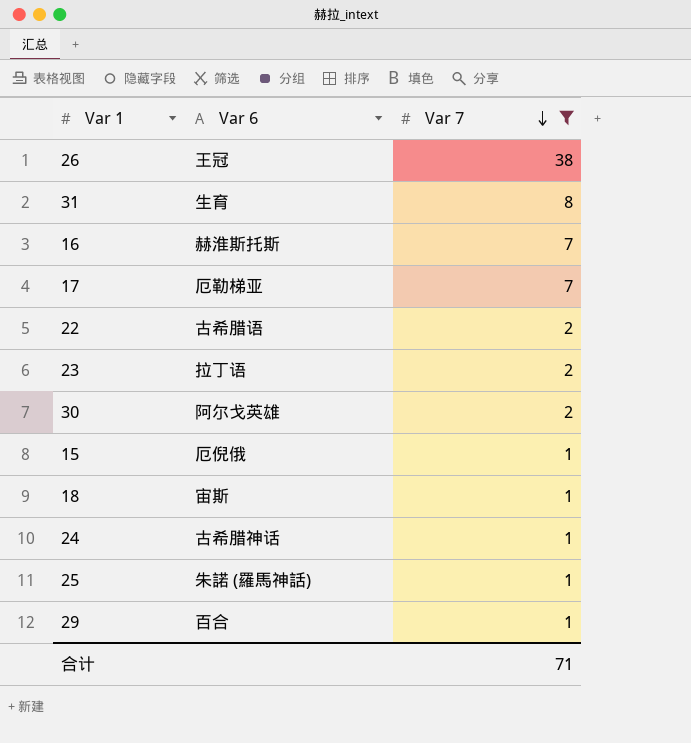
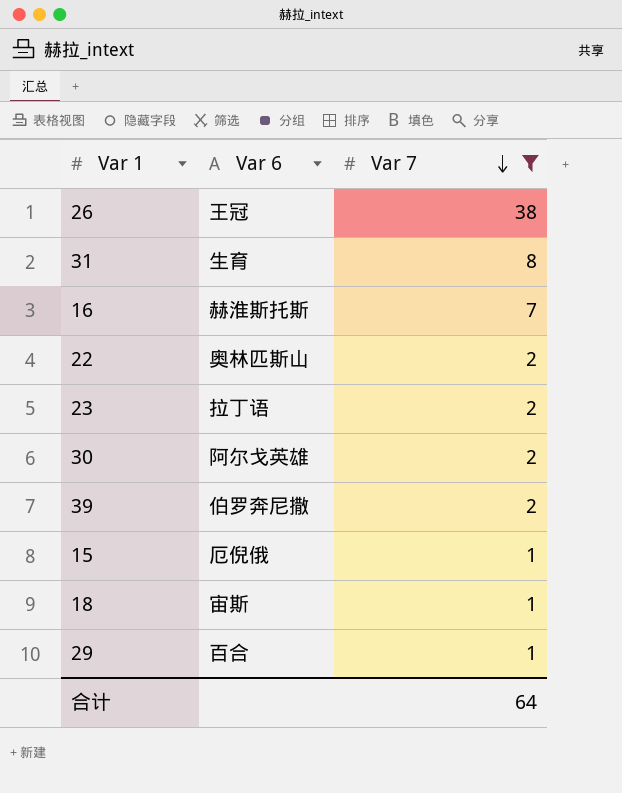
row 17: 厄勒梯亚 | 7 -> none
row 24: 古希腊神话 | 1 -> none
row 25: 朱諾 (羅馬神話) | 1 -> none
22 | Var 6: 古希腊语 -> 奥林匹斯山
row 39: none -> 伯罗奔尼撒 | 2
合计 | Var 7: 71 -> 64

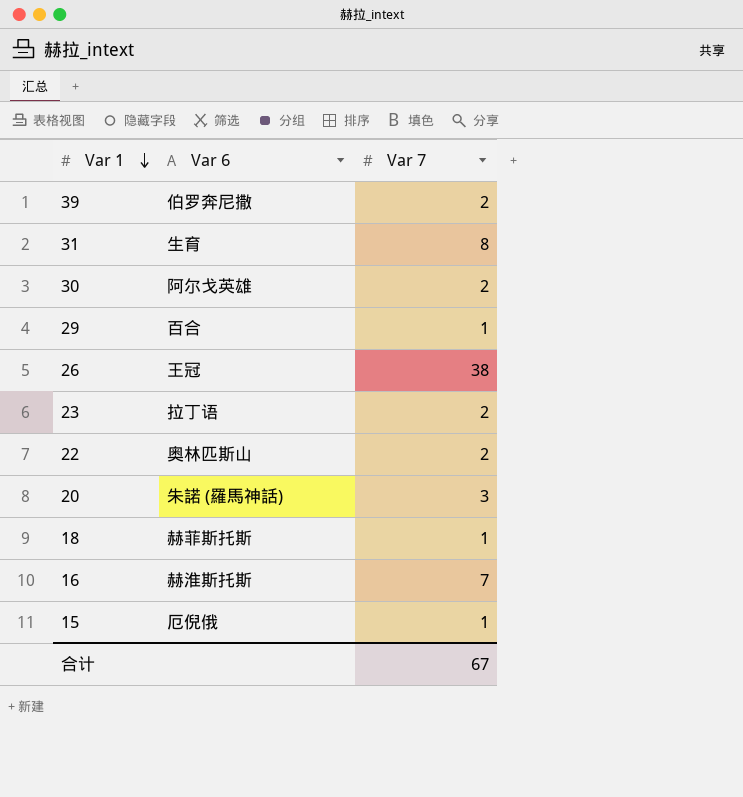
filter: Var 7 != 3 -> none
row order: Var 7 descending -> Var 1 descending
18 | Var 6: 宙斯 -> 赫菲斯托斯
合计 | Var 7: 64 -> 67

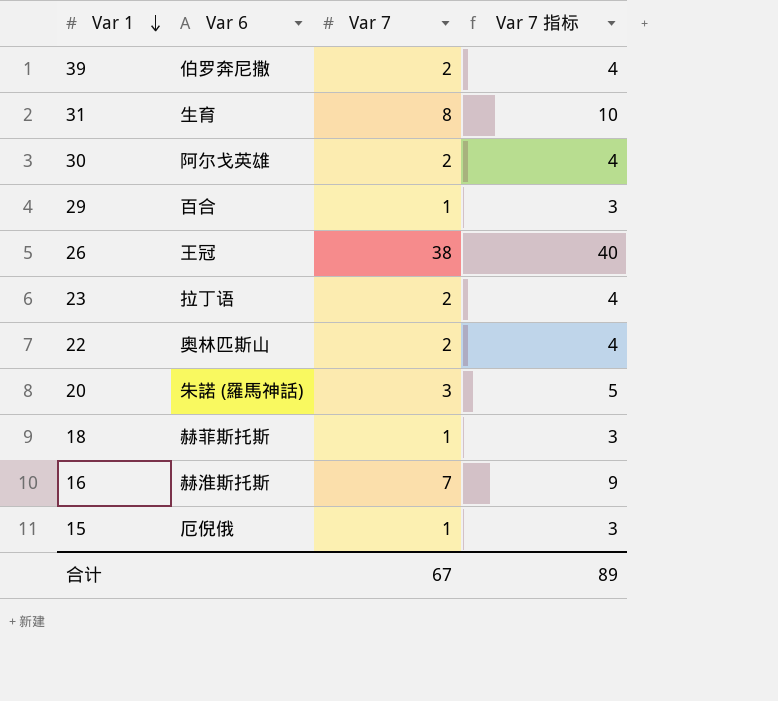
column Var 7 指标 | formula: none -> [Var 7] + 2

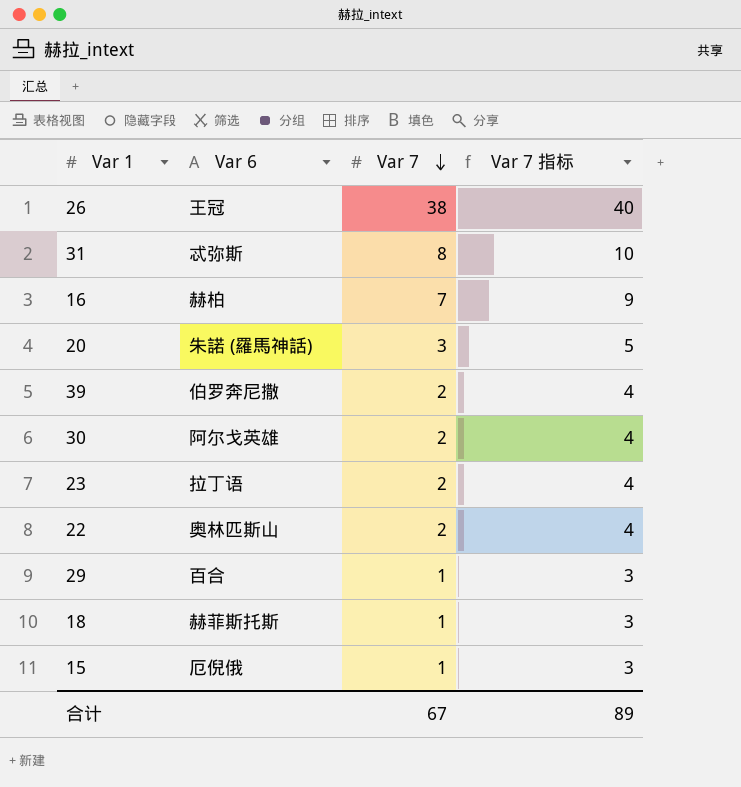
row order: Var 1 descending -> Var 7 descending
31 | Var 6: 生育 -> 忒弥斯
16 | Var 6: 赫淮斯托斯 -> 赫柏

